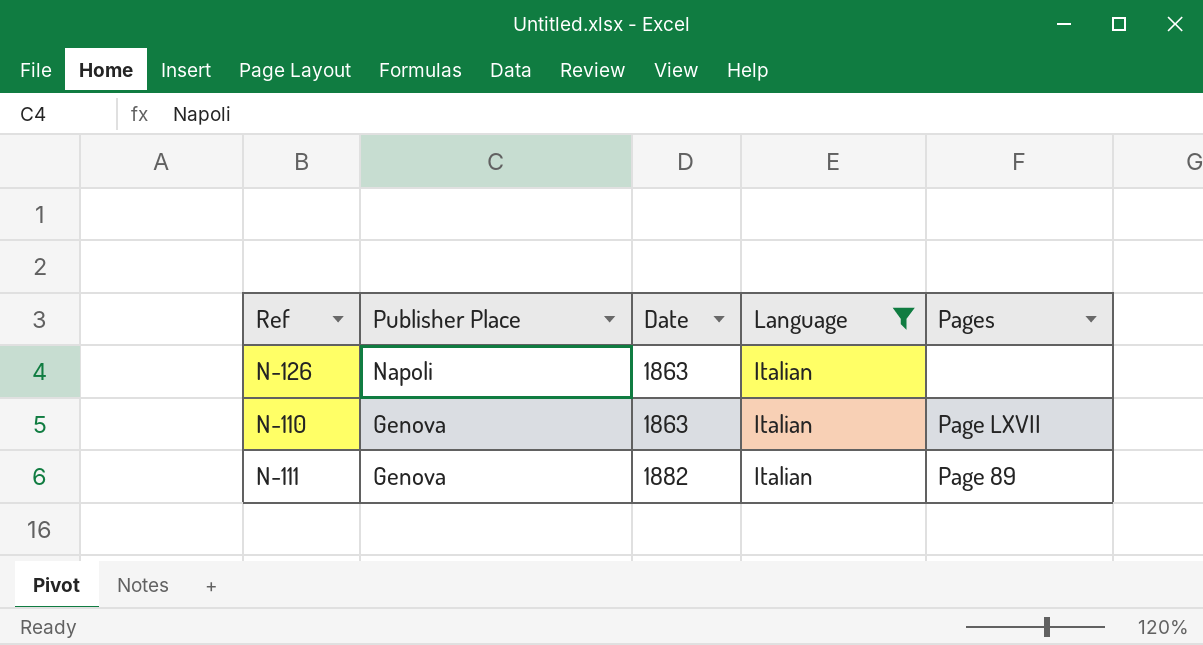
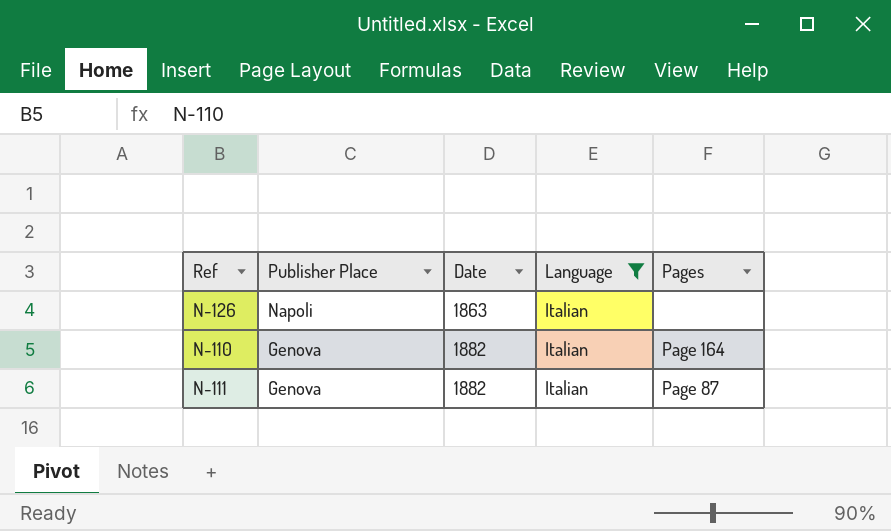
N-110 | Date: 1863 -> 1882
N-110 | Pages: Page LXVII -> Page 164
N-111 | Pages: Page 89 -> Page 87

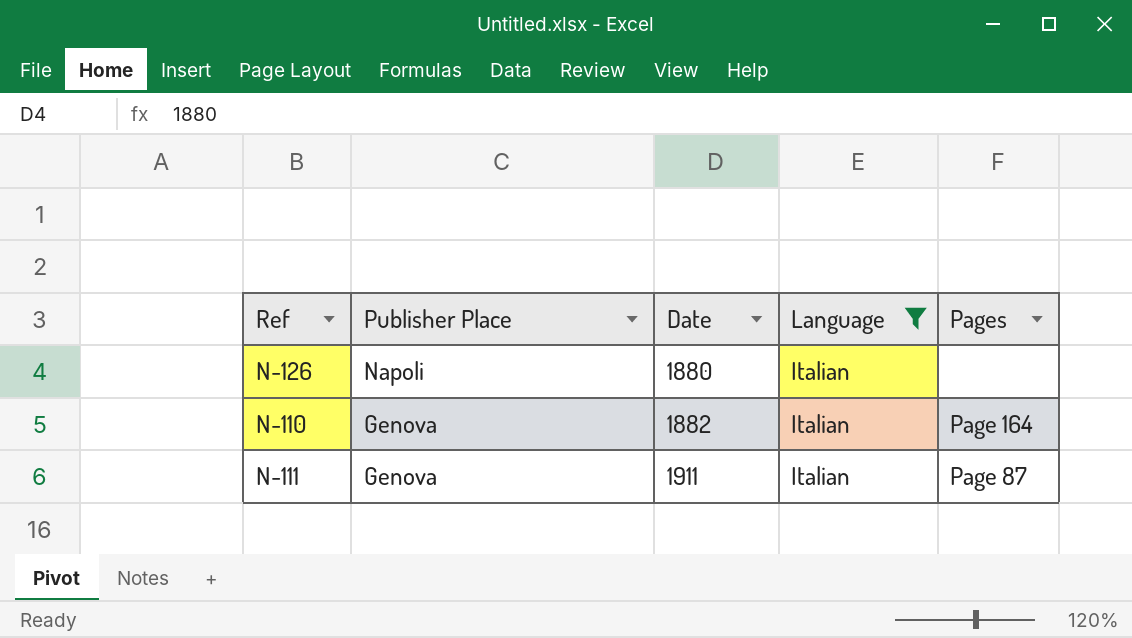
N-126 | Date: 1863 -> 1880
N-111 | Date: 1882 -> 1911

